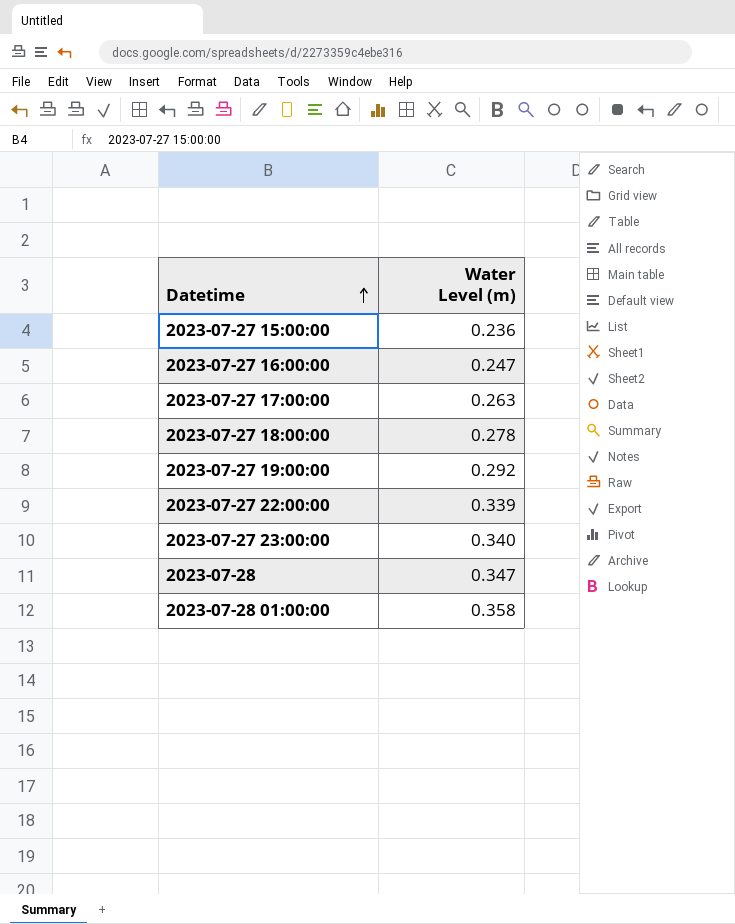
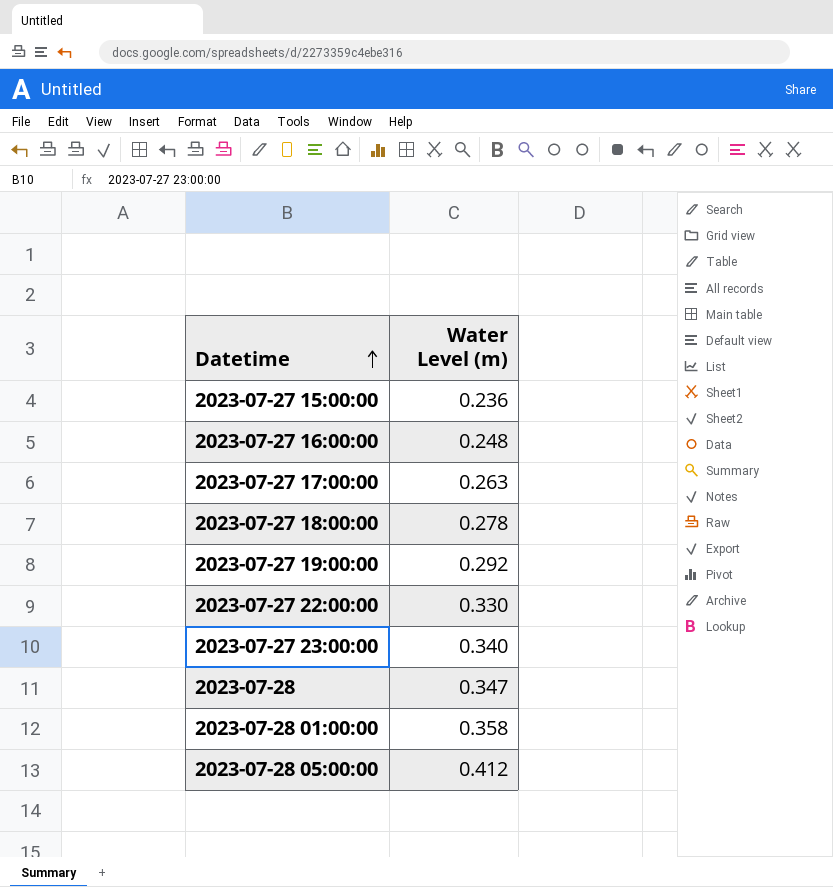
2023-07-27 16:00:00 | Water Level (m): 0.247 -> 0.248
2023-07-27 22:00:00 | Water Level (m): 0.339 -> 0.330
row 2023-07-28 05:00:00: none -> 0.412

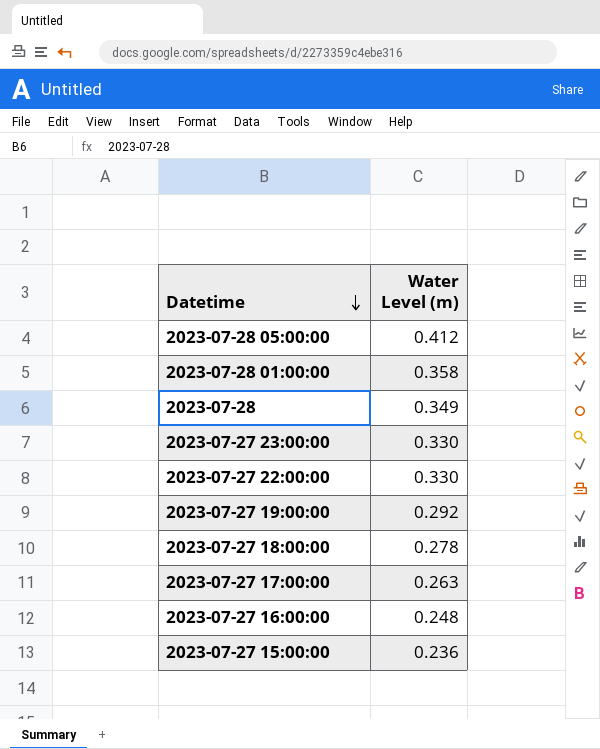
row order: Datetime ascending -> Datetime descending
2023-07-28 | Water Level (m): 0.347 -> 0.349
2023-07-27 23:00:00 | Water Level (m): 0.340 -> 0.330

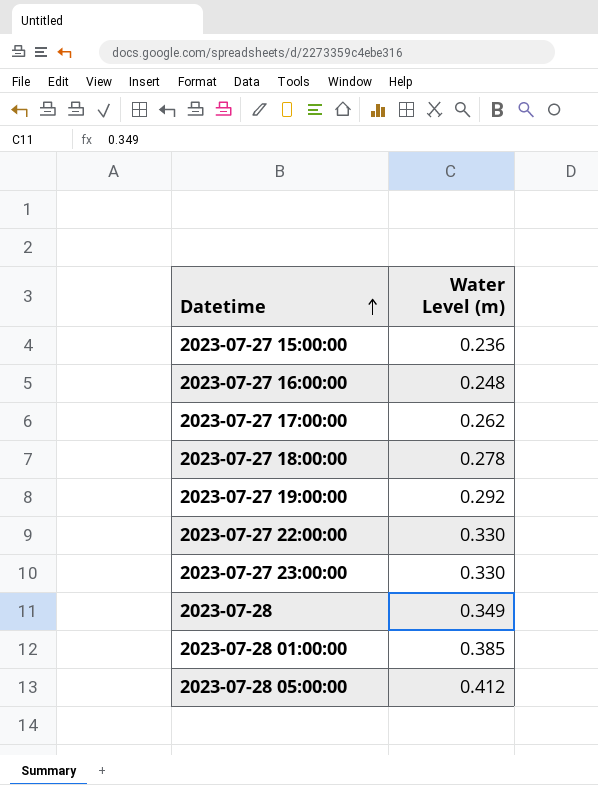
row order: Datetime descending -> Datetime ascending
2023-07-27 17:00:00 | Water Level (m): 0.263 -> 0.262
2023-07-28 01:00:00 | Water Level (m): 0.358 -> 0.385

